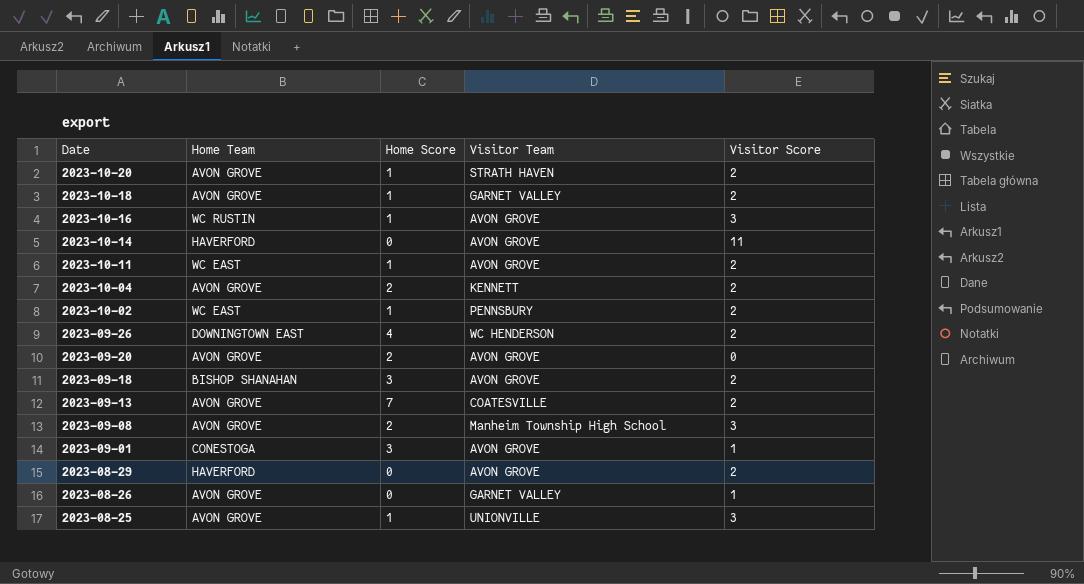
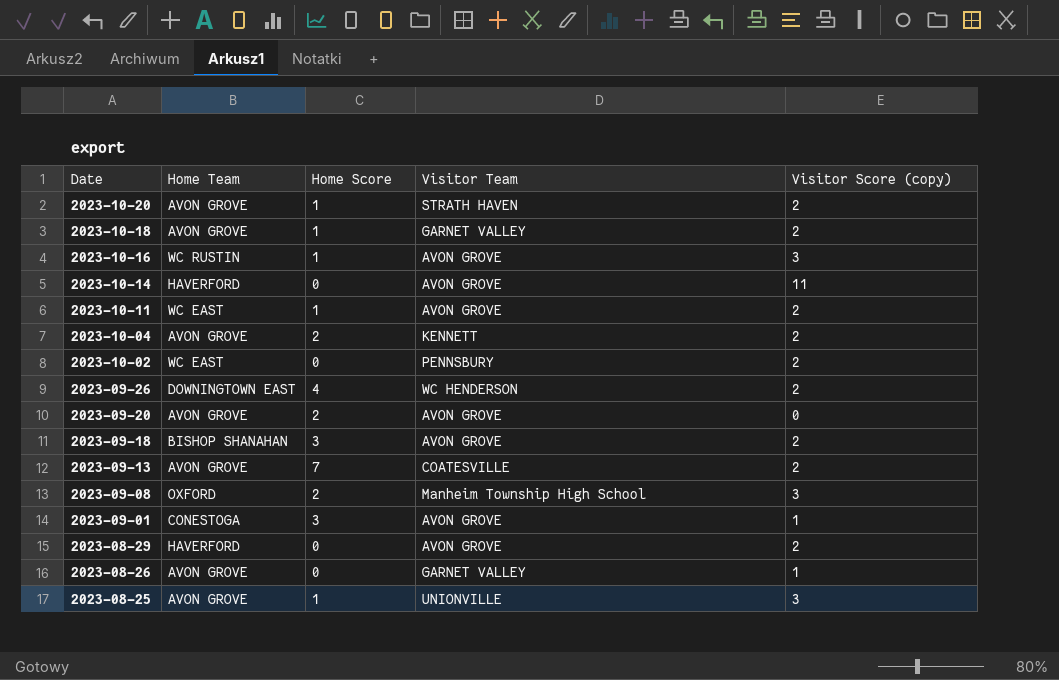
column name: Visitor Score -> Visitor Score (copy)
2023-10-02 | Home Score: 1 -> 0
2023-09-08 | Home Team: AVON GROVE -> OXFORD

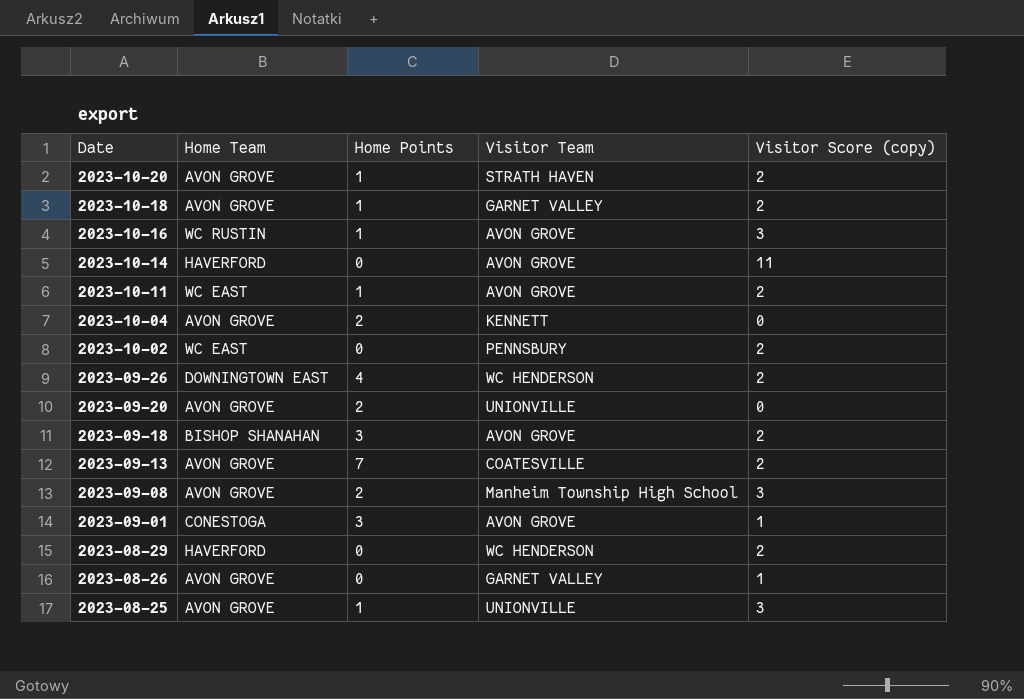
column name: Home Score -> Home Points
2023-10-04 | Visitor Score (copy): 2 -> 0
2023-09-20 | Visitor Team: AVON GROVE -> UNIONVILLE
2023-09-08 | Home Team: OXFORD -> AVON GROVE
2023-08-29 | Visitor Team: AVON GROVE -> WC HENDERSON

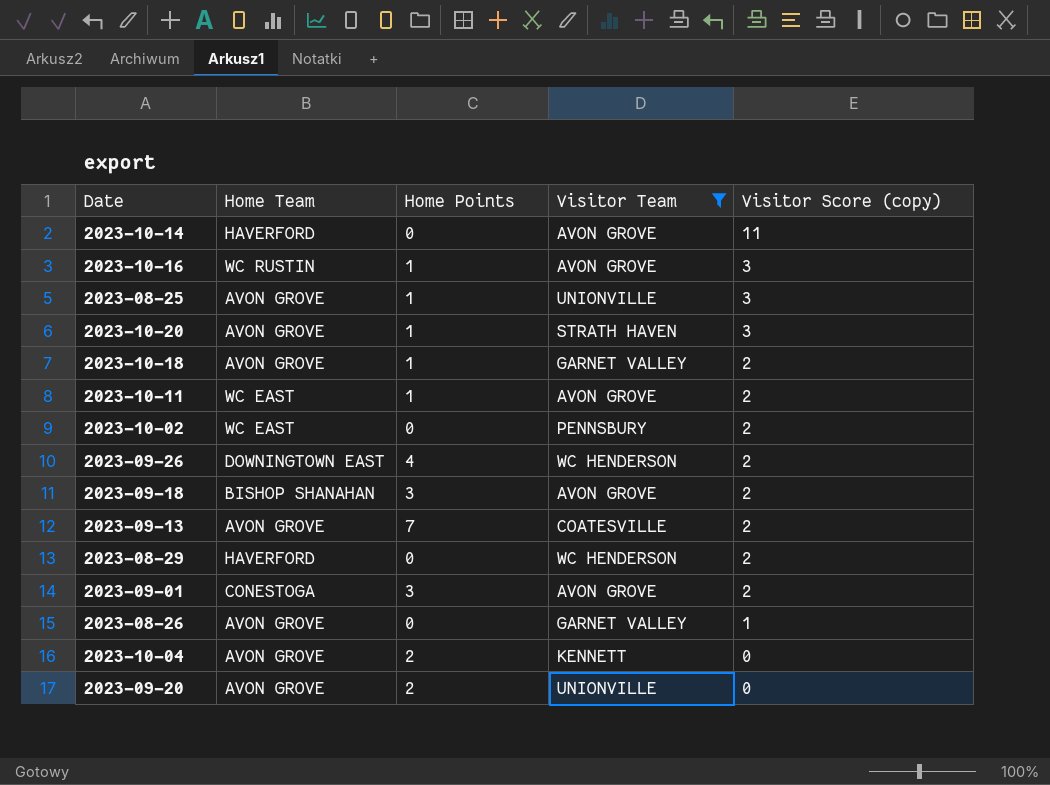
filter: none -> Visitor Team != Manheim Township High School
row order: Date descending -> Visitor Score (copy) descending
2023-10-20 | Visitor Score (copy): 2 -> 3
2023-09-01 | Visitor Score (copy): 1 -> 2

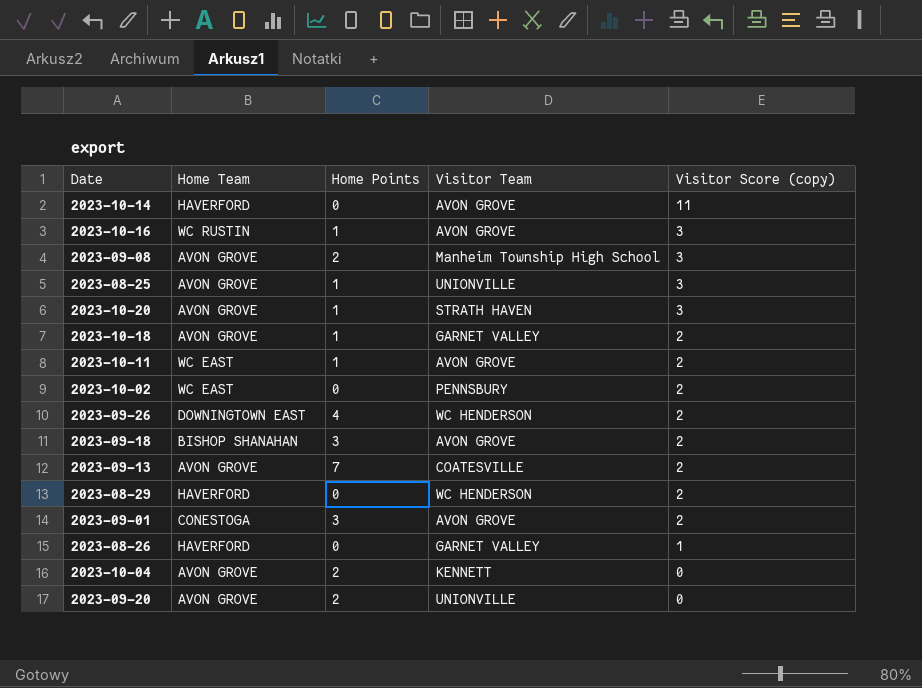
filter: Visitor Team != Manheim Township High School -> none
2023-08-26 | Home Team: AVON GROVE -> HAVERFORD

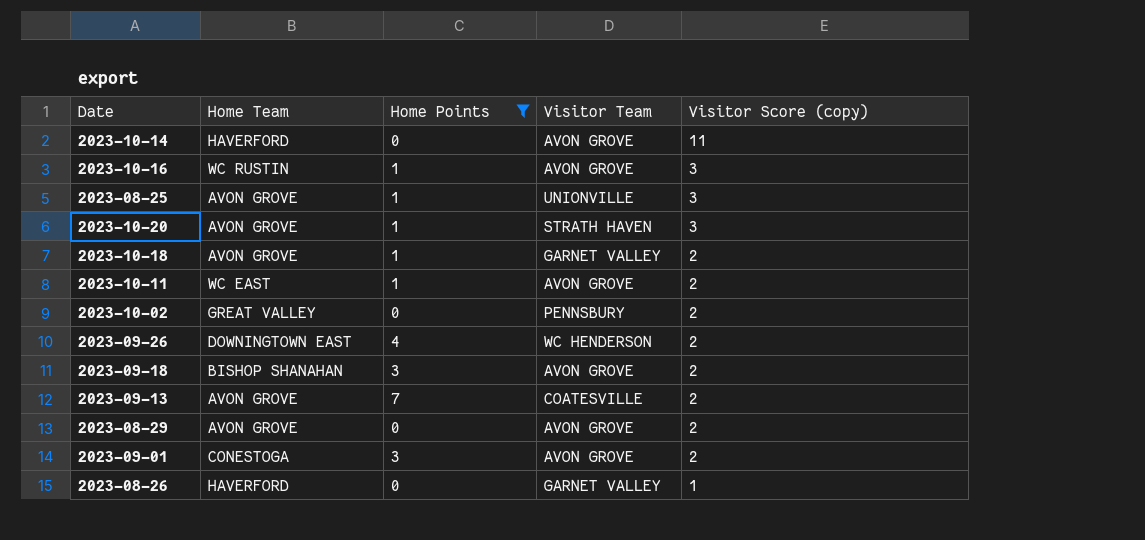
filter: none -> Home Points != 2
2023-10-02 | Home Team: WC EAST -> GREAT VALLEY
2023-08-29 | Home Team: HAVERFORD -> AVON GROVE
2023-08-29 | Visitor Team: WC HENDERSON -> AVON GROVE

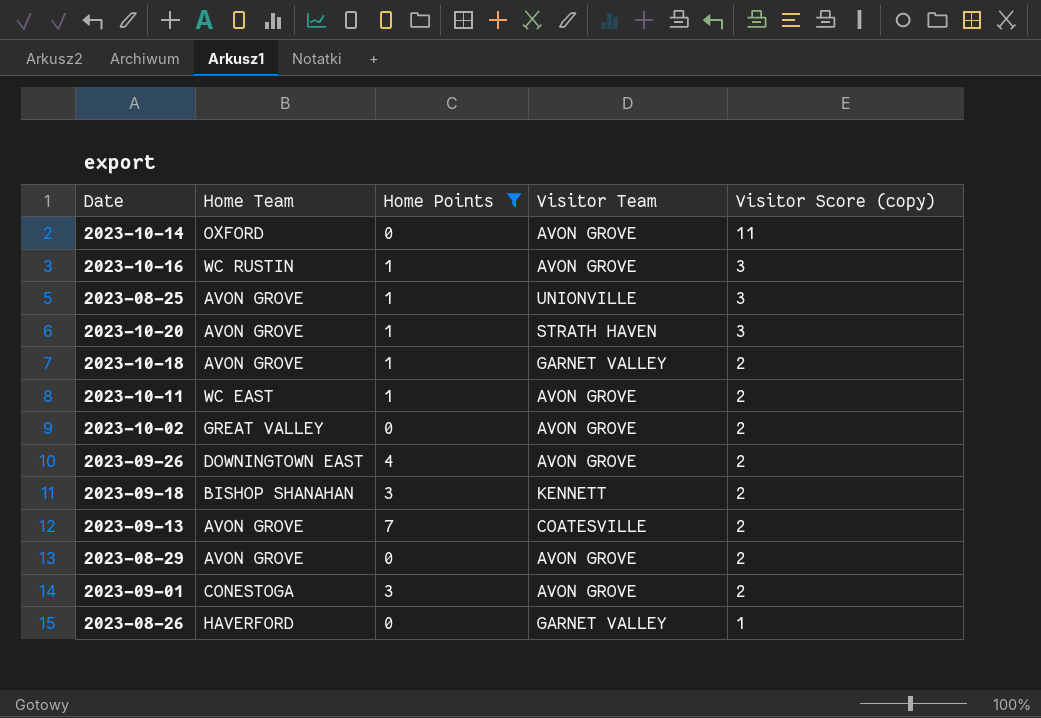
2023-10-14 | Home Team: HAVERFORD -> OXFORD
2023-10-02 | Visitor Team: PENNSBURY -> AVON GROVE
2023-09-26 | Visitor Team: WC HENDERSON -> AVON GROVE
2023-09-18 | Visitor Team: AVON GROVE -> KENNETT

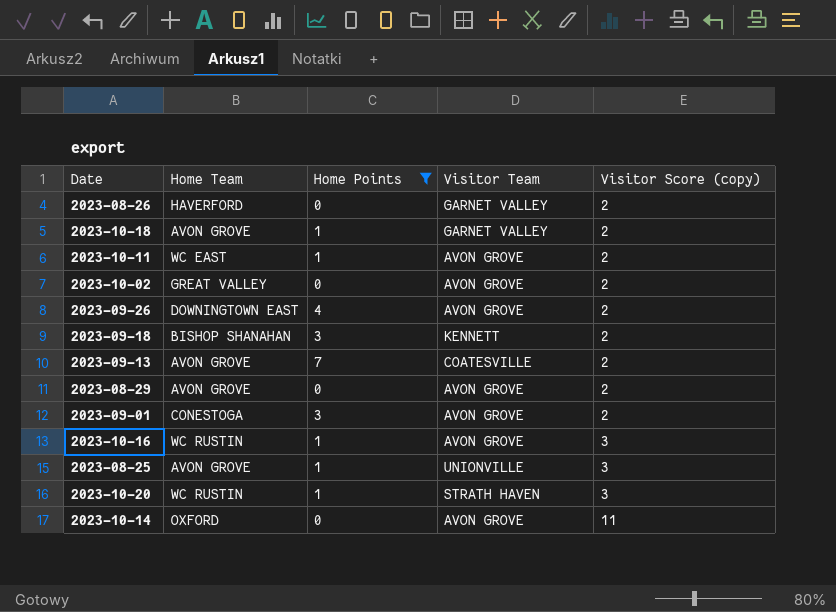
row order: Visitor Score (copy) descending -> Visitor Score (copy) ascending
2023-08-26 | Visitor Score (copy): 1 -> 2
2023-10-20 | Home Team: AVON GROVE -> WC RUSTIN

